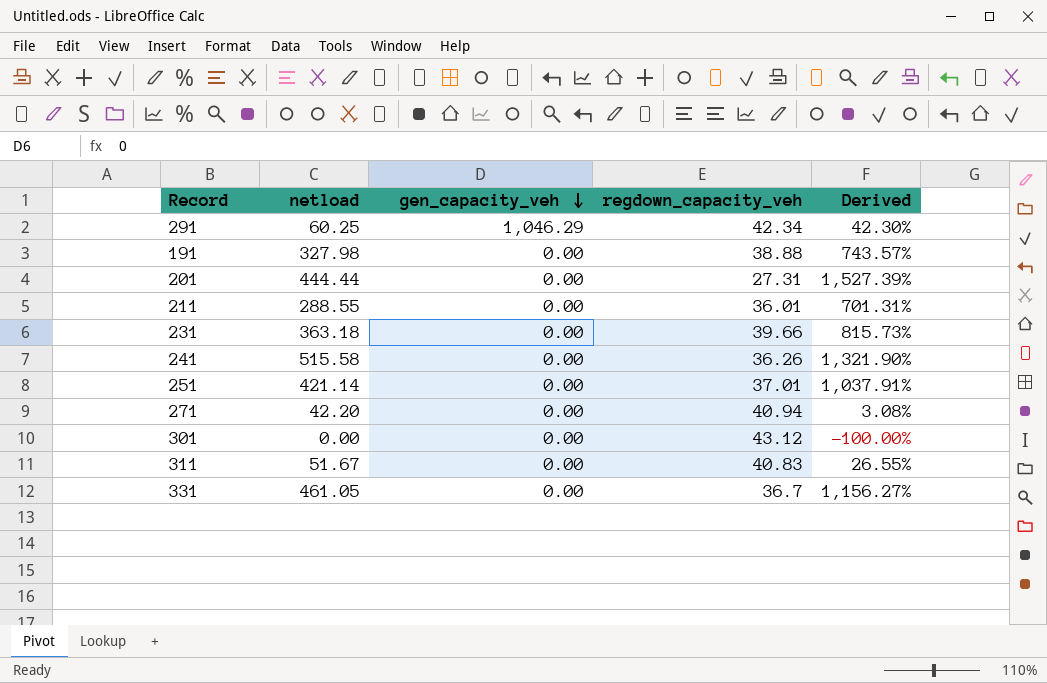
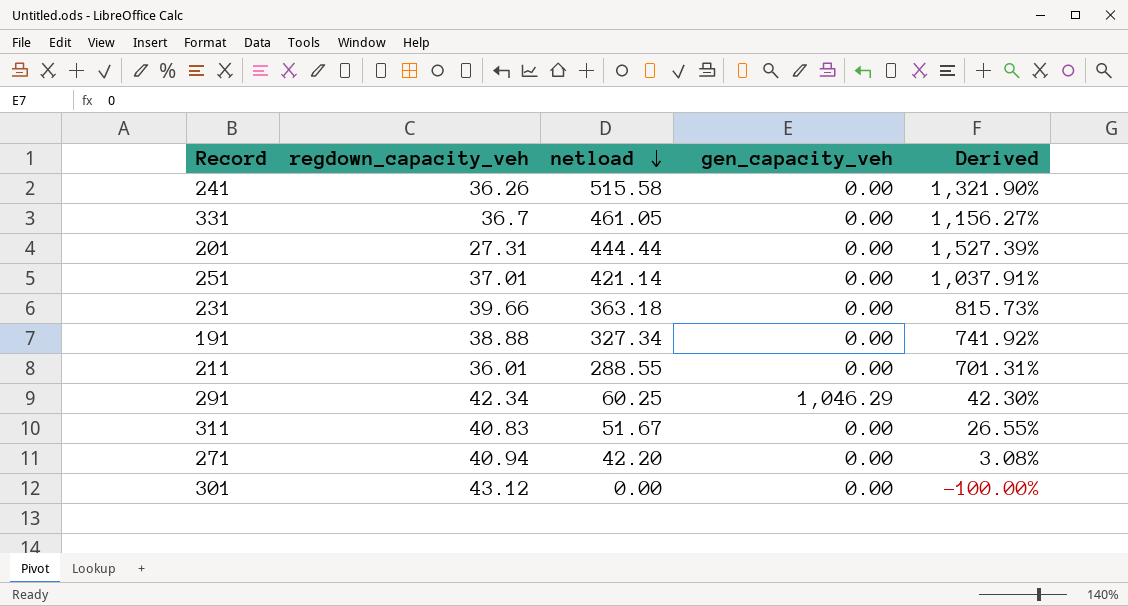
row order: gen_capacity_veh descending -> netload descending
column regdown_capacity_veh | position: 4 -> 2
191 | netload: 327.98 -> 327.34
191 | Derived: 743.57% -> 741.92%

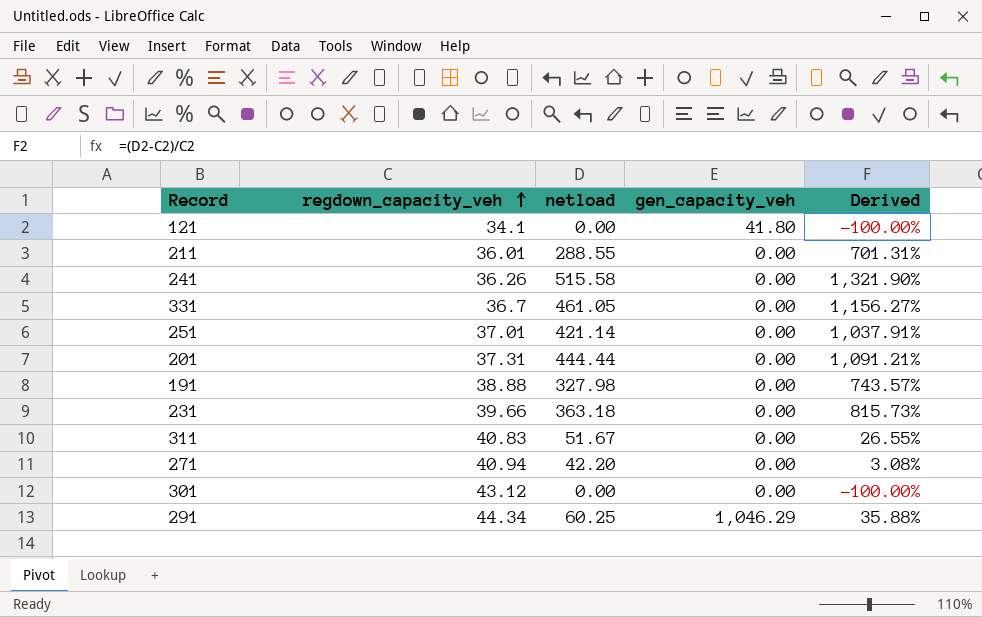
row order: netload descending -> regdown_capacity_veh ascending
row 121: none -> 34.1 | 0.00 | 41.80 | -100.00%
201 | regdown_capacity_veh: 27.31 -> 37.31
201 | Derived: 1,527.39% -> 1,091.21%
191 | netload: 327.34 -> 327.98
191 | Derived: 741.92% -> 743.57%
291 | regdown_capacity_veh: 42.34 -> 44.34
291 | Derived: 42.30% -> 35.88%

